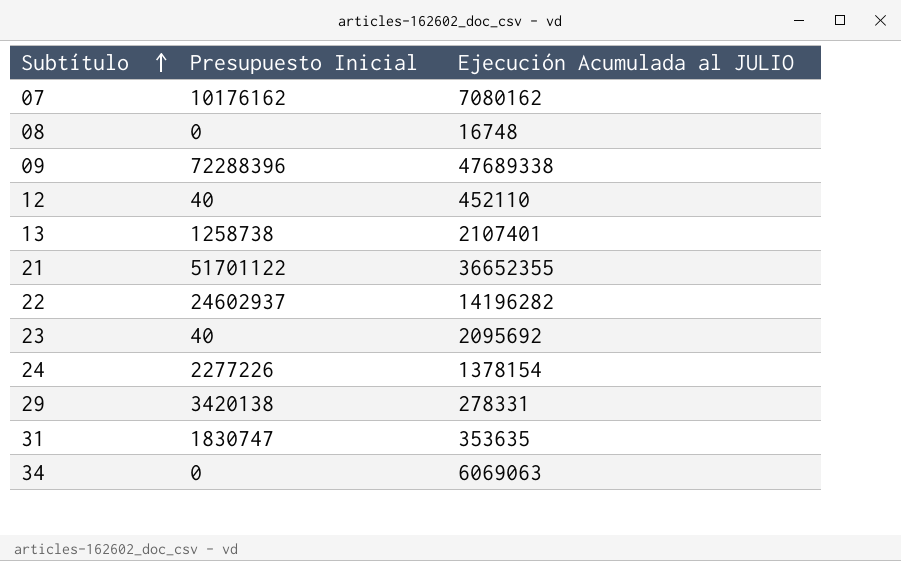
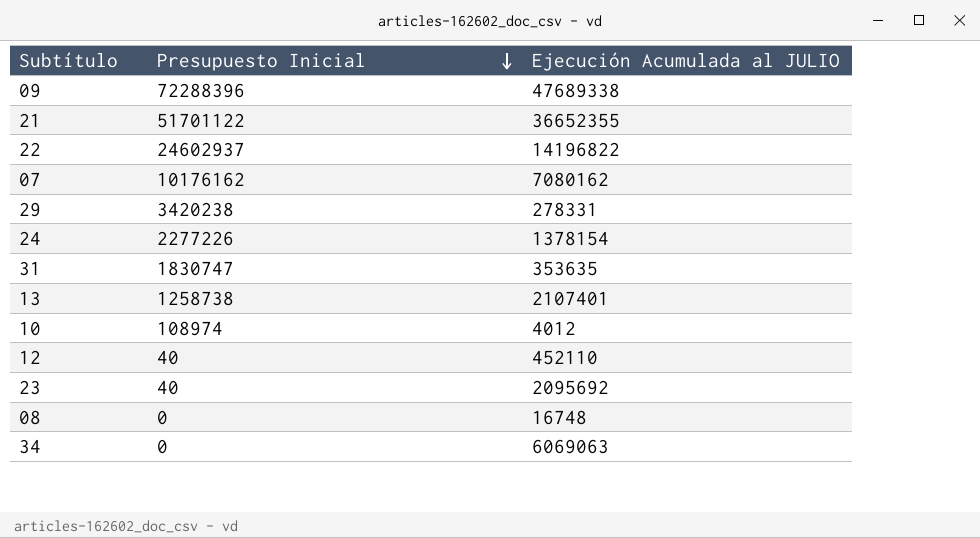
row order: Subtítulo ascending -> Presupuesto Inicial descending
22 | Ejecución Acumulada al JULIO: 14196282 -> 14196822
29 | Presupuesto Inicial: 3420138 -> 3420238
row 10: none -> 108974 | 4012

